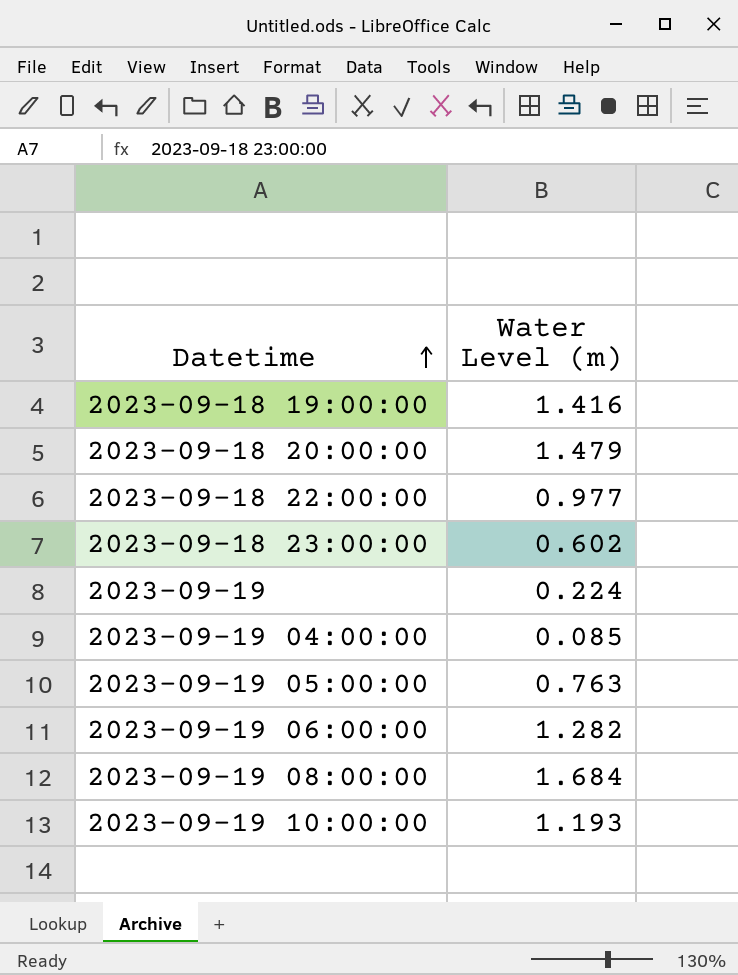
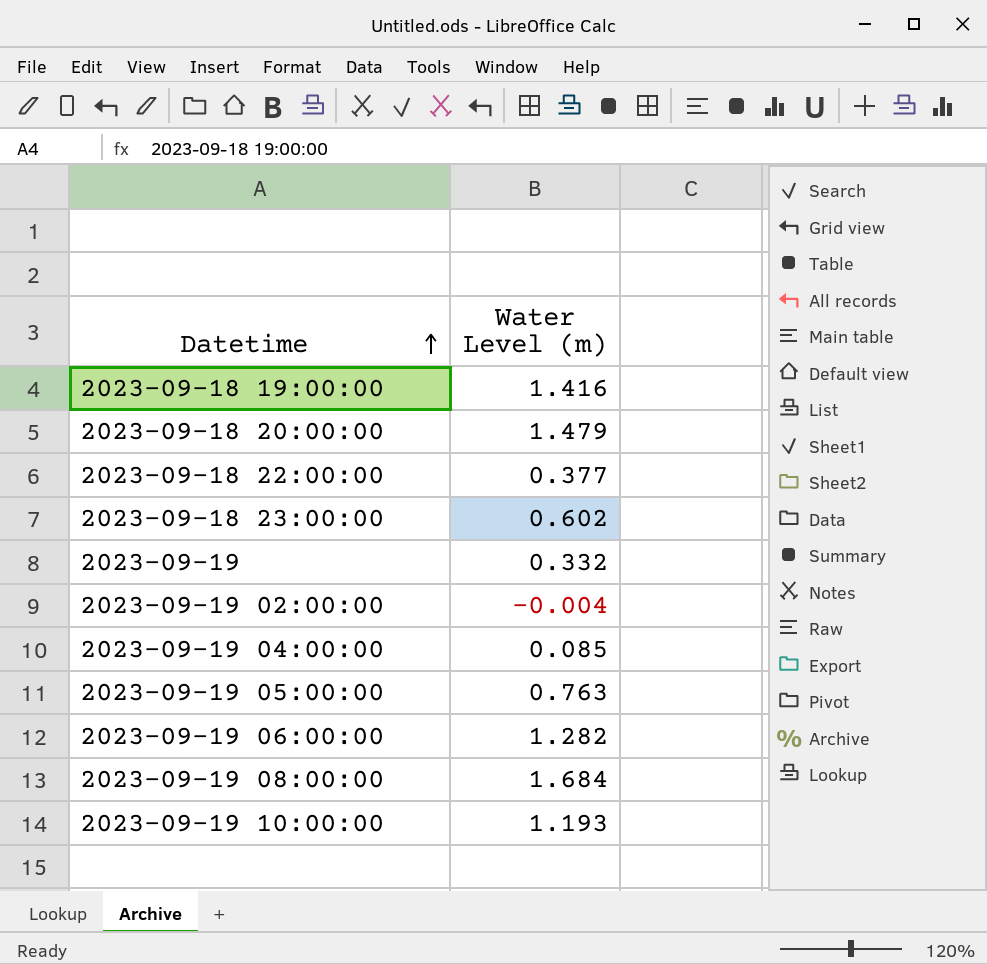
2023-09-18 22:00:00 | Water Level (m): 0.977 -> 0.377
2023-09-19 | Water Level (m): 0.224 -> 0.332
row 2023-09-19 02:00:00: none -> -0.004

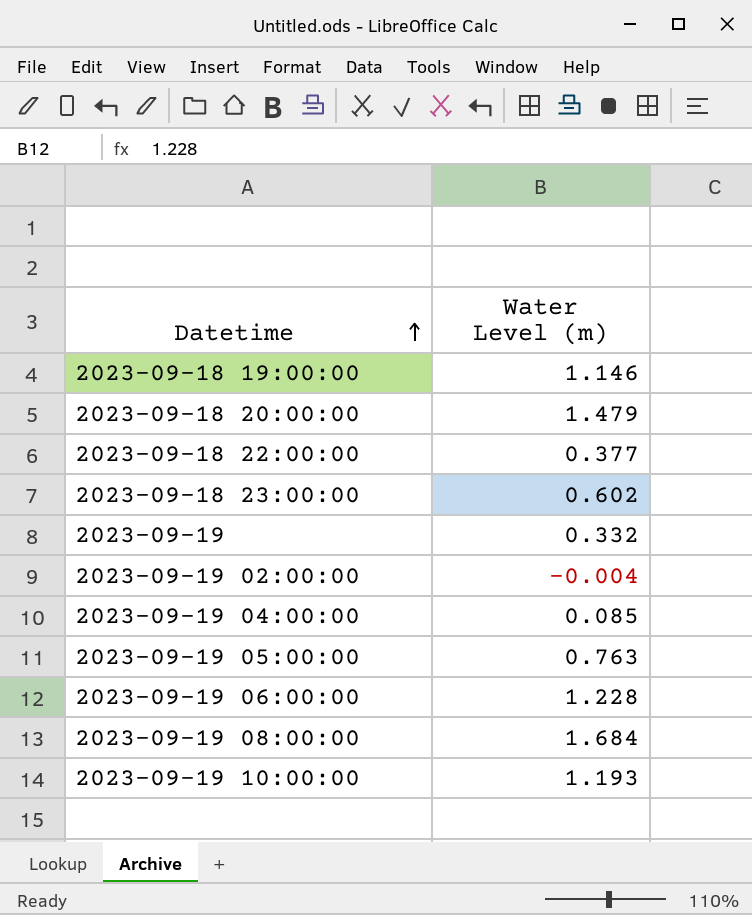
2023-09-18 19:00:00 | Water Level (m): 1.416 -> 1.146
2023-09-19 06:00:00 | Water Level (m): 1.282 -> 1.228

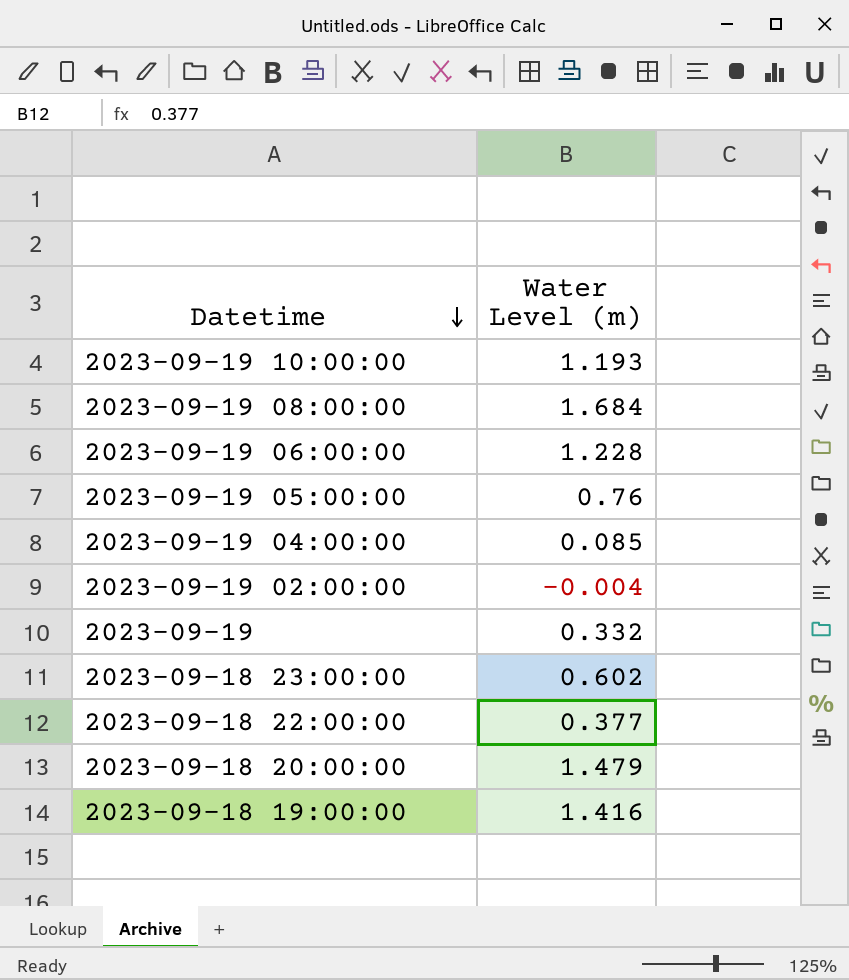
row order: Datetime ascending -> Datetime descending
2023-09-19 05:00:00 | Water Level (m): 0.763 -> 0.76
2023-09-18 19:00:00 | Water Level (m): 1.146 -> 1.416

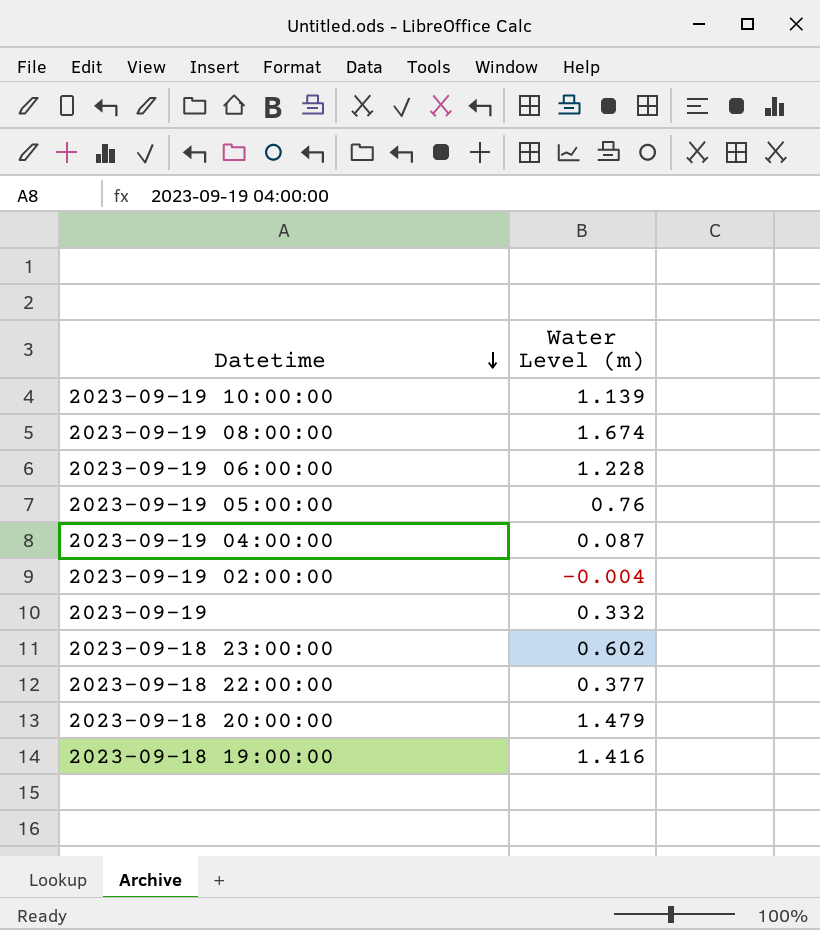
2023-09-19 10:00:00 | Water Level (m): 1.193 -> 1.139
2023-09-19 08:00:00 | Water Level (m): 1.684 -> 1.674
2023-09-19 04:00:00 | Water Level (m): 0.085 -> 0.087

